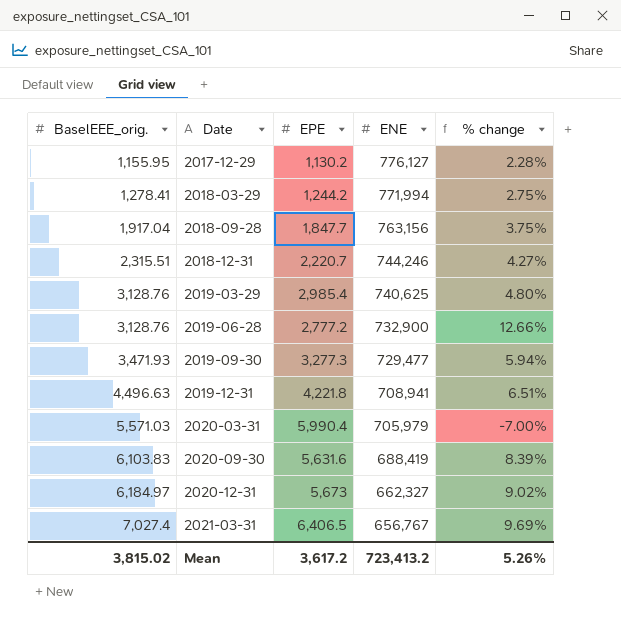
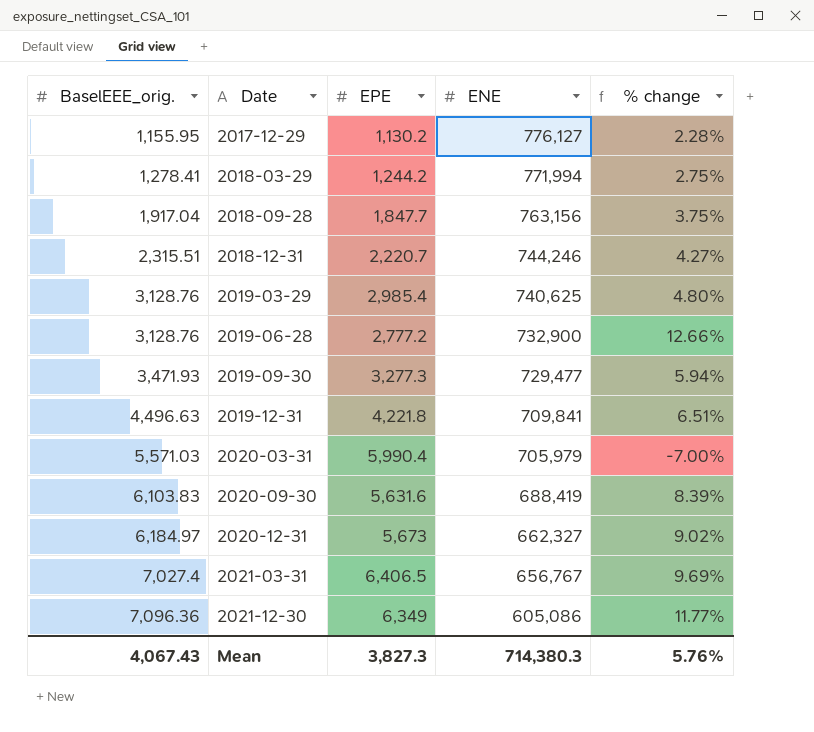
2019-12-31 | ENE: 708,941 -> 709,841
row 2021-12-30: none -> 7,096.36 | 6,349 | 605,086 | 11.77%
Mean | BaselEEE_orig.: 3,815.02 -> 4,067.43
Mean | EPE: 3,617.2 -> 3,827.3
Mean | ENE: 723,413.2 -> 714,380.3
Mean | % change: 5.26% -> 5.76%

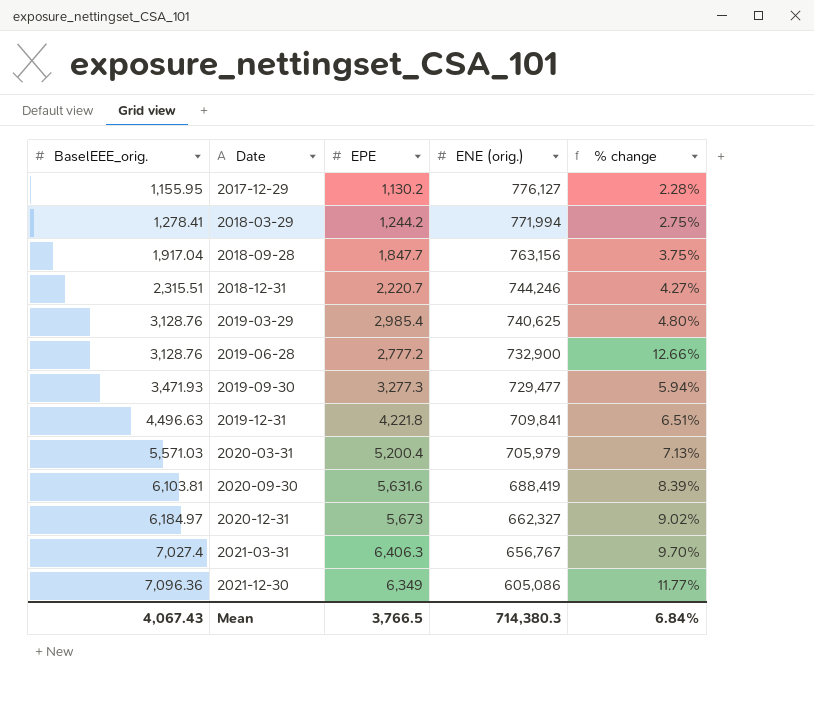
column name: ENE -> ENE (orig.)
2020-03-31 | EPE: 5,990.4 -> 5,200.4
2020-03-31 | % change: -7.00% -> 7.13%
2020-09-30 | BaselEEE_orig.: 6,103.83 -> 6,103.81
2021-03-31 | EPE: 6,406.5 -> 6,406.3
2021-03-31 | % change: 9.69% -> 9.70%
Mean | EPE: 3,827.3 -> 3,766.5
Mean | % change: 5.76% -> 6.84%

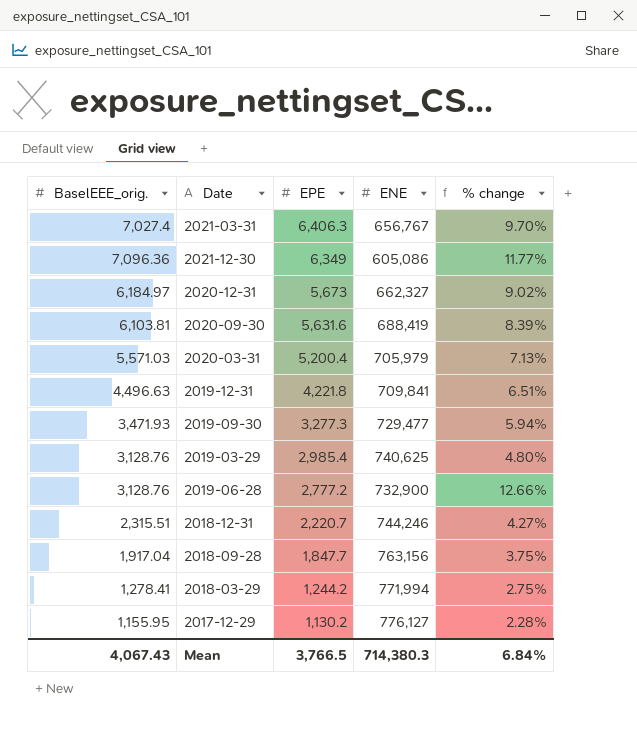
row order: BaselEEE_orig. ascending -> EPE descending
column name: ENE (orig.) -> ENE

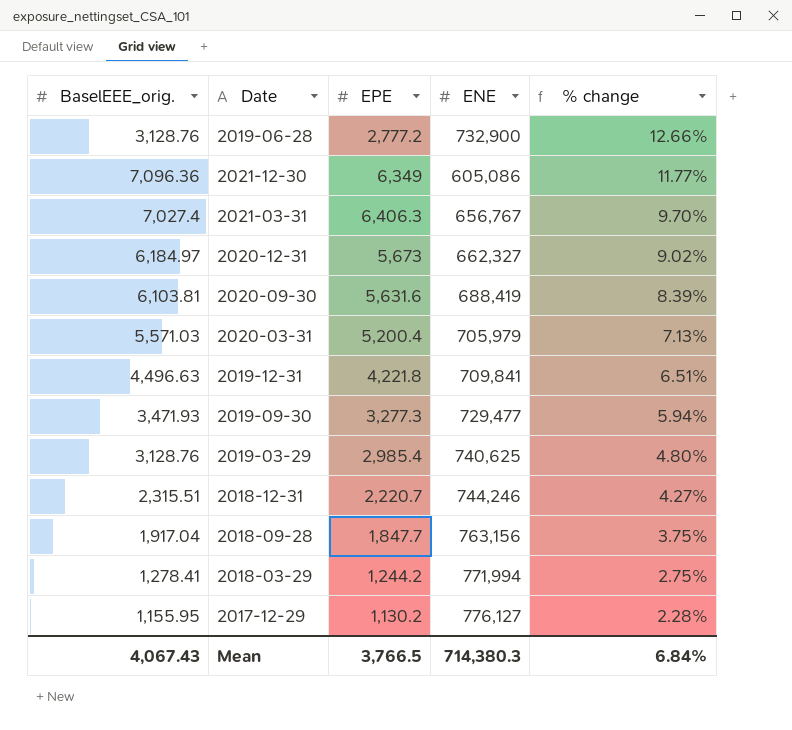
row order: EPE descending -> % change descending

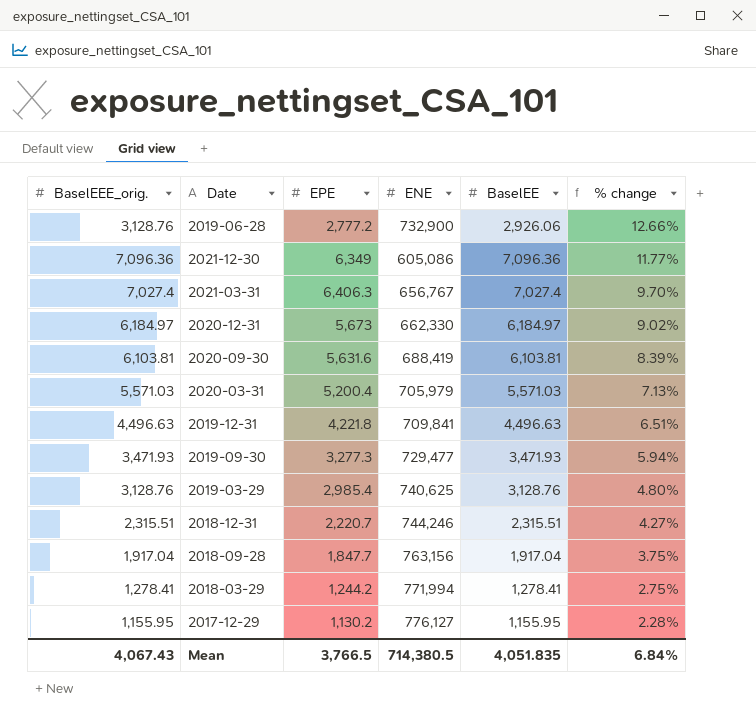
column BaselEE | position: none -> 5
2020-12-31 | ENE: 662,327 -> 662,330
Mean | ENE: 714,380.3 -> 714,380.5

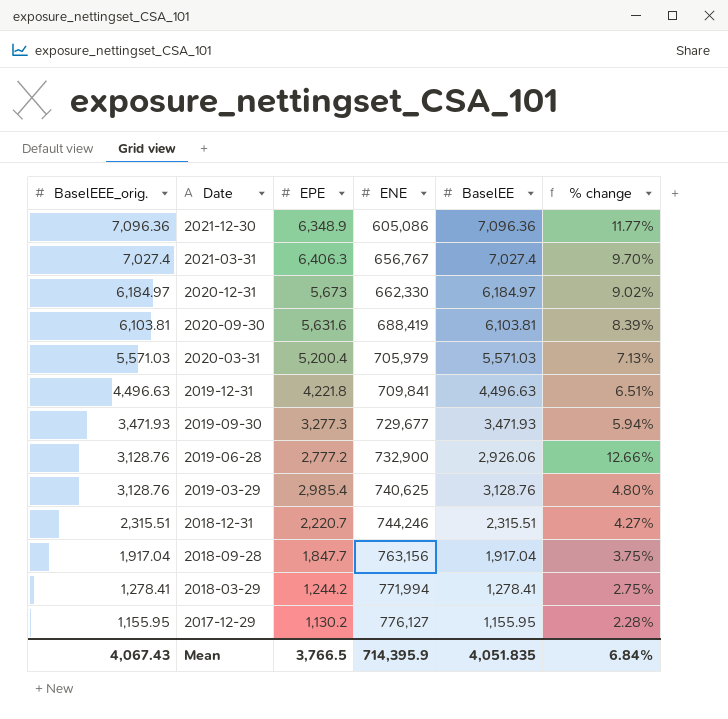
row order: % change descending -> BaselEEE_orig. descending
2021-12-30 | EPE: 6,349 -> 6,348.9
2019-09-30 | ENE: 729,477 -> 729,677
Mean | ENE: 714,380.5 -> 714,395.9

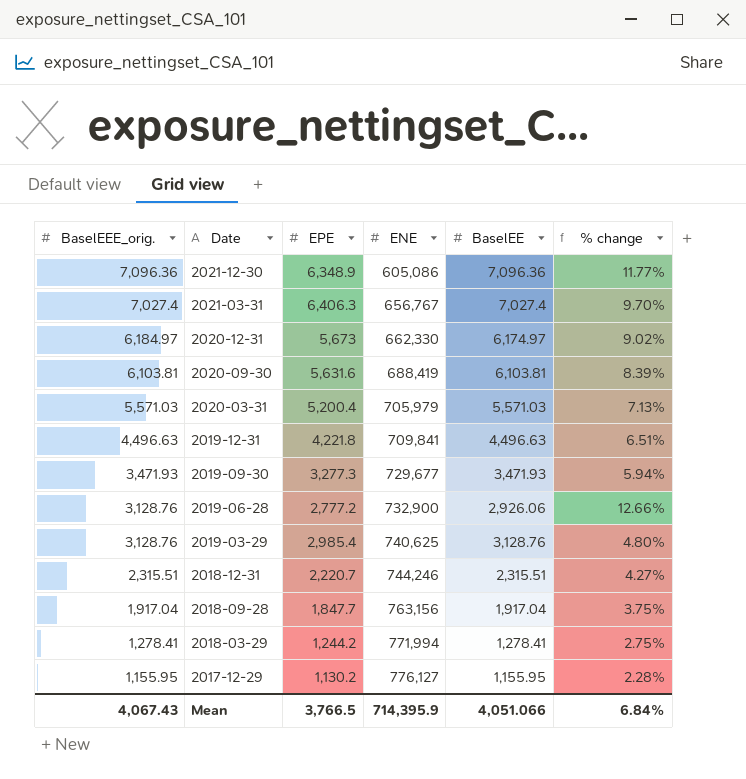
2020-12-31 | BaselEE: 6,184.97 -> 6,174.97
Mean | BaselEE: 4,051.835 -> 4,051.066

